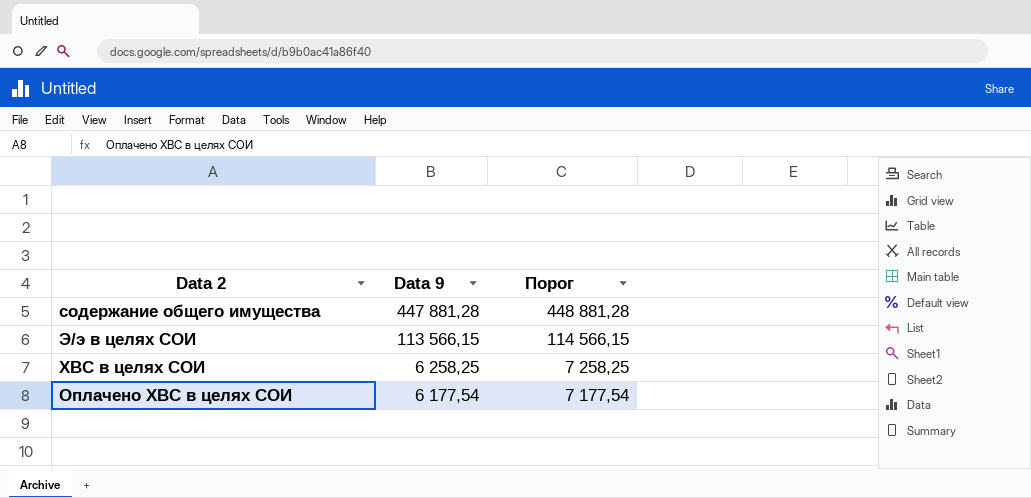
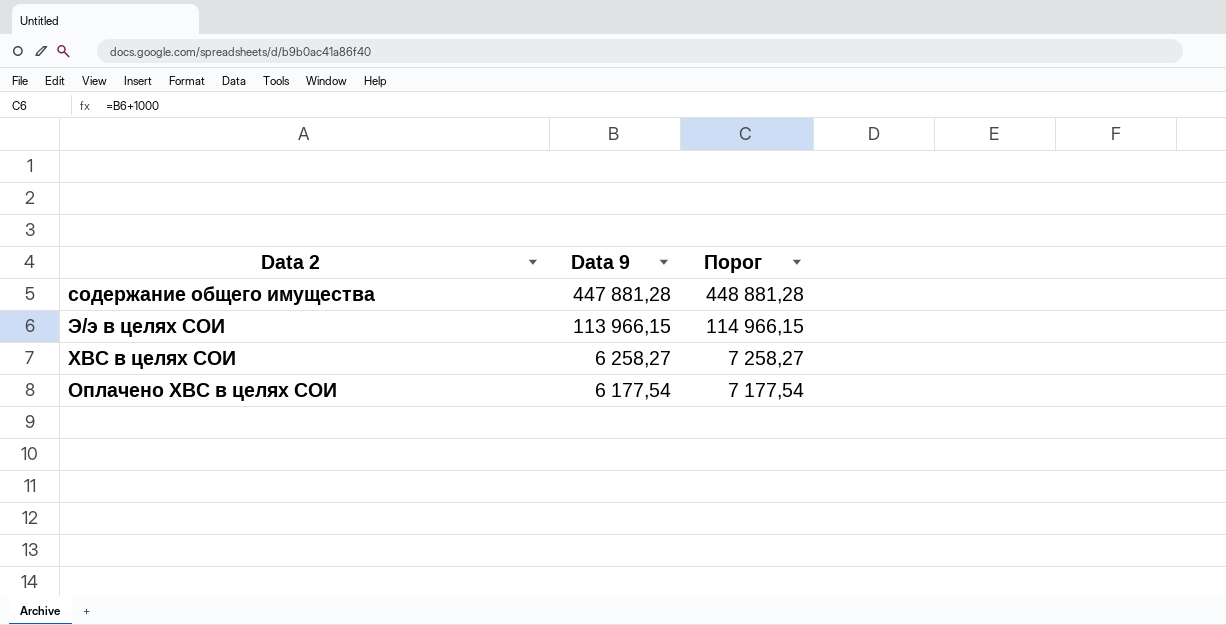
Э/э в целях СОИ | Data 9: 113 566,15 -> 113 966,15
Э/э в целях СОИ | Порог: 114 566,15 -> 114 966,15
ХВС в целях СОИ | Data 9: 6 258,25 -> 6 258,27
ХВС в целях СОИ | Порог: 7 258,25 -> 7 258,27

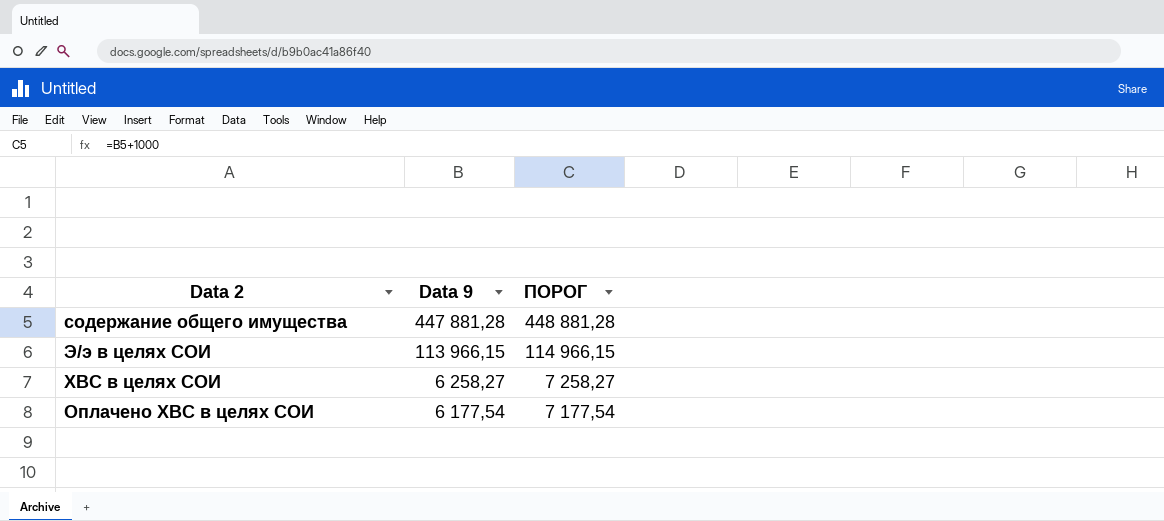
column name: Порог -> ПОРОГ

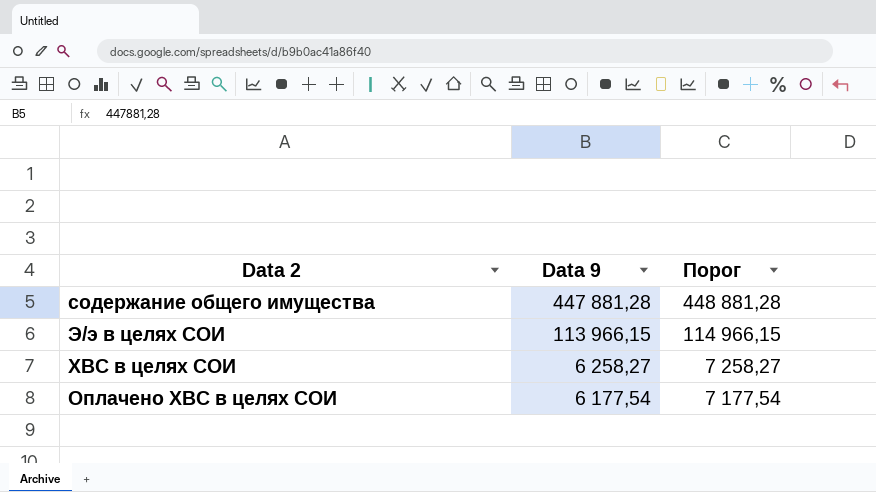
column name: ПОРОГ -> Порог

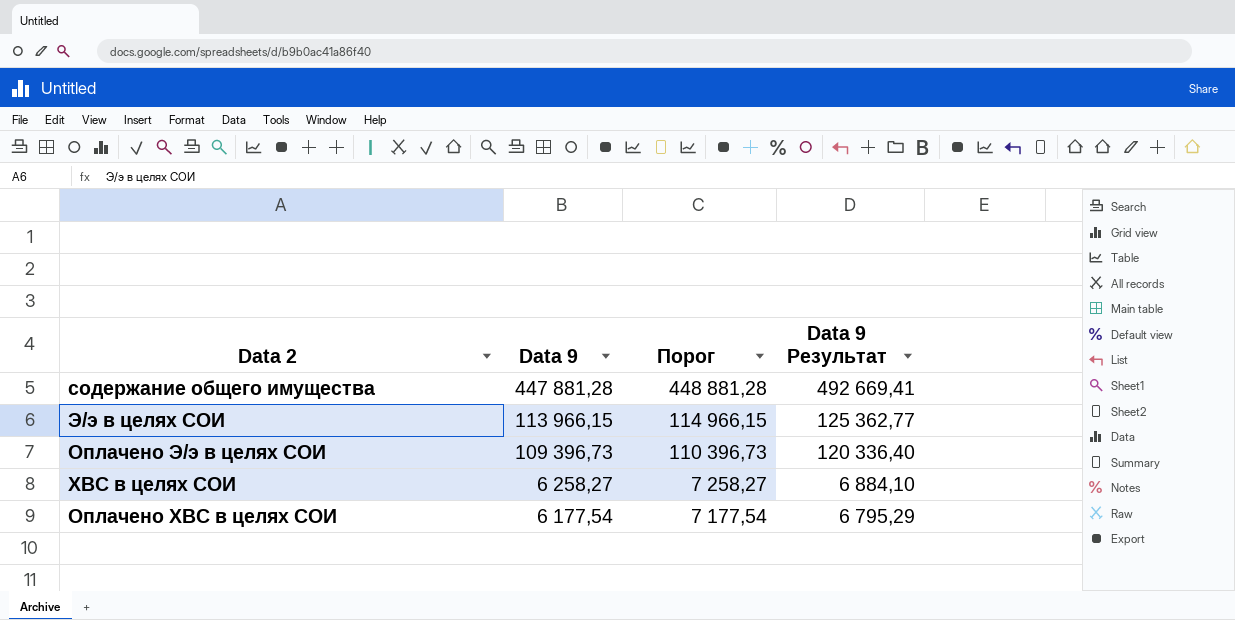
column Data 9 Результат | formula: none -> [Data 9] * 1,1
row Оплачено Э/э в целях СОИ: none -> 109 396,73 | 110 396,73 | 120 336,40

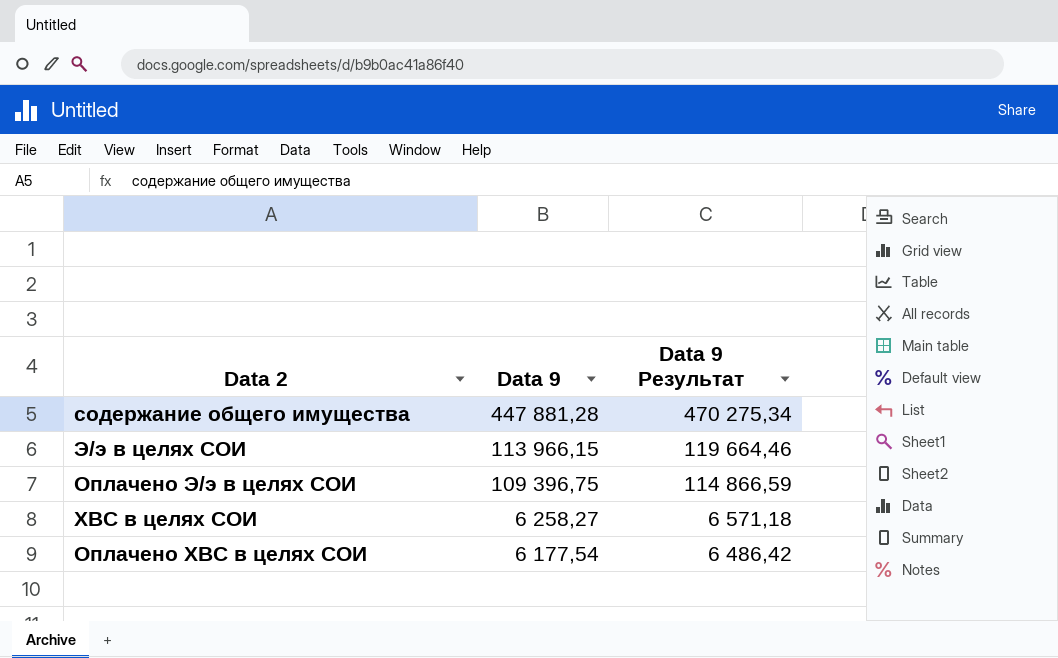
column Порог | formula: [Data 9] + 1000 -> none
column Data 9 Результат | formula: [Data 9] * 1,1 -> [Data 9] * 1,05
Оплачено Э/э в целях СОИ | Data 9: 109 396,73 -> 109 396,75

